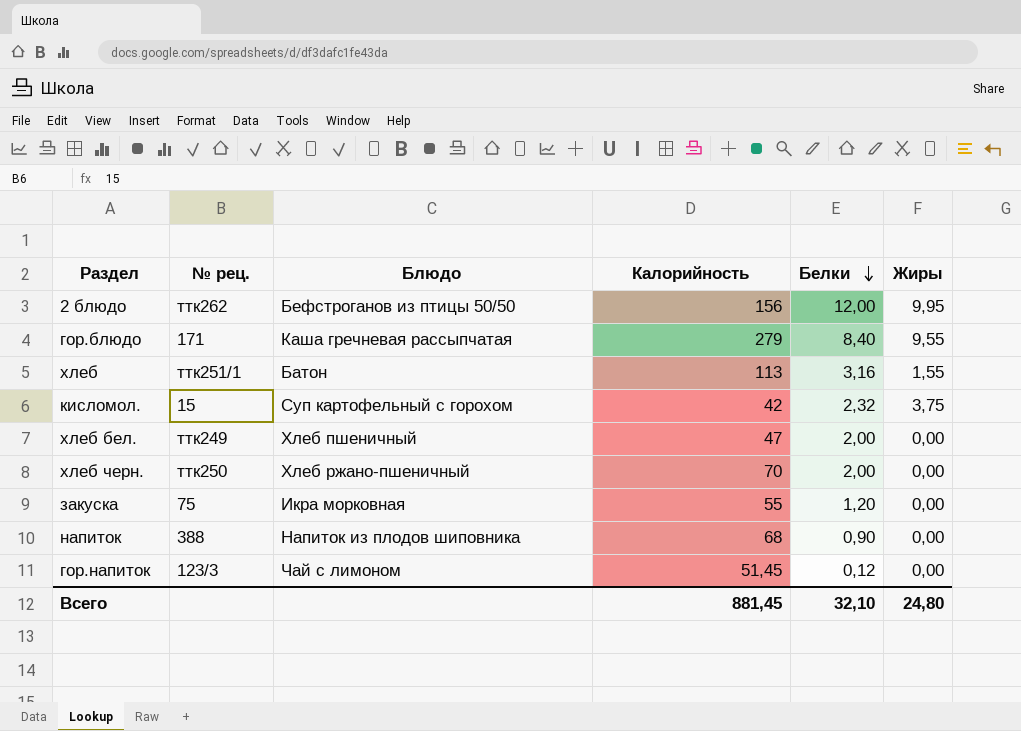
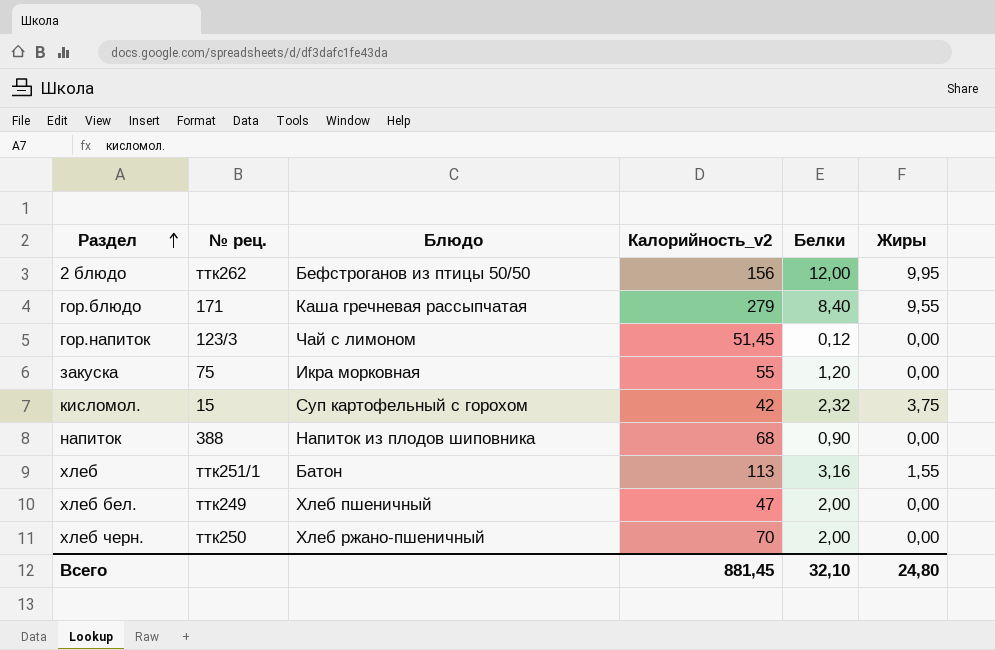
row order: Белки descending -> Раздел ascending
column name: Калорийность -> Калорийность_v2

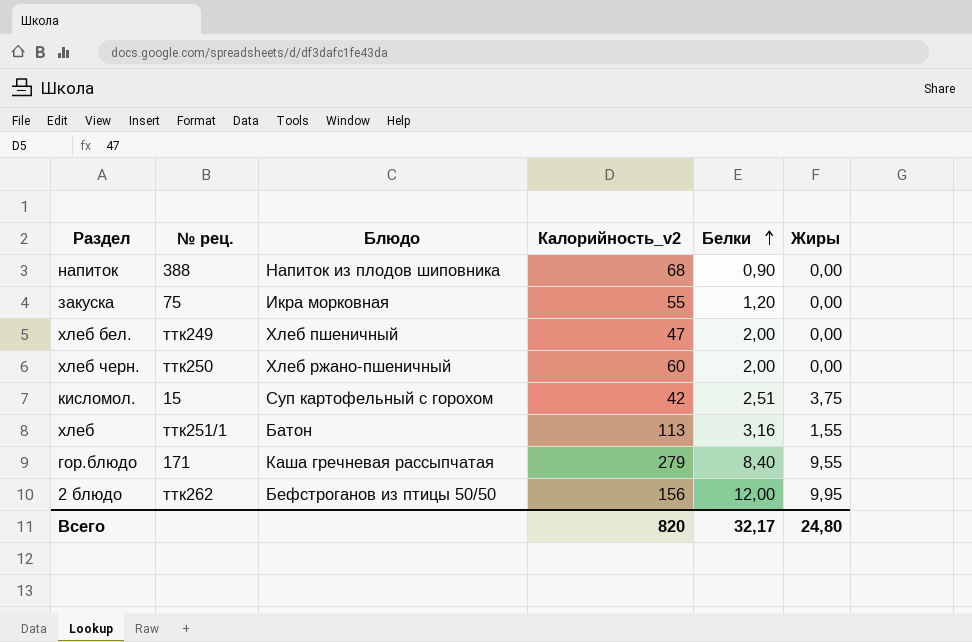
row order: Раздел ascending -> Белки ascending
row гор.напиток: 123/3 | Чай с лимоном | 51,45 | 0,12 | 0,00 -> none
хлеб черн. | Калорийность_v2: 70 -> 60
кисломол. | Белки: 2,32 -> 2,51
Всего | Калорийность_v2: 881,45 -> 820
Всего | Белки: 32,10 -> 32,17

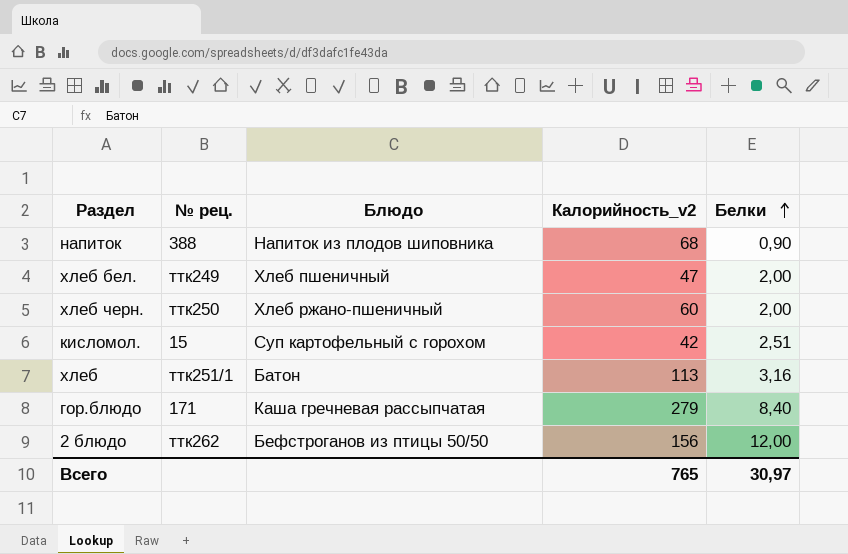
column Жиры | position: 6 -> none
row закуска: 75 | Икра морковная | 55 | 1,20 | 0,00 -> none
Всего | Калорийность_v2: 820 -> 765
Всего | Белки: 32,17 -> 30,97

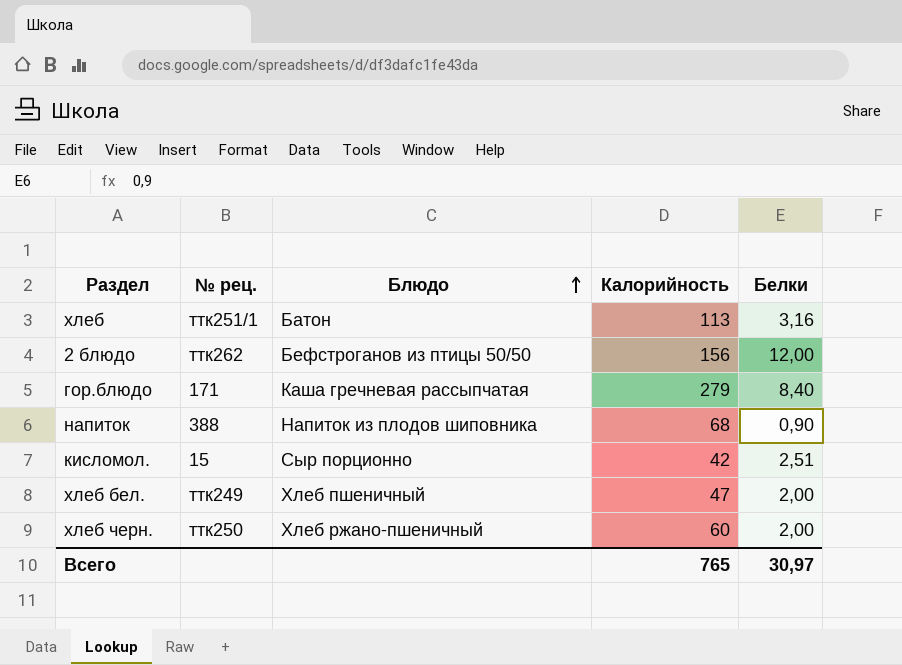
row order: Белки ascending -> Блюдо ascending
column name: Калорийность_v2 -> Калорийность
кисломол. | Блюдо: Суп картофельный с горохом -> Сыр порционно

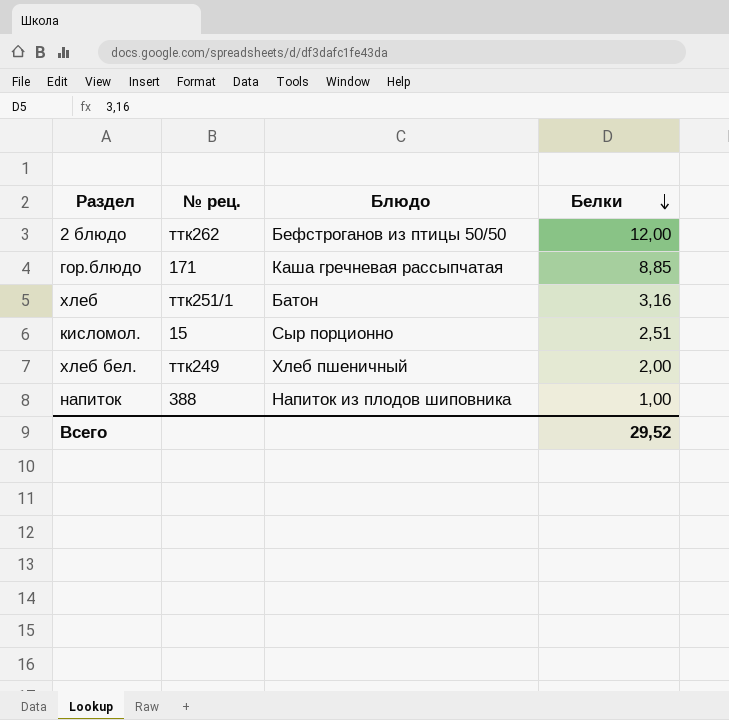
row order: Блюдо ascending -> Белки descending
column Калорийность | position: 4 -> none
row хлеб черн.: ттк250 | Хлеб ржано-пшеничный | 60 | 2,00 -> none
гор.блюдо | Белки: 8,40 -> 8,85
напиток | Белки: 0,90 -> 1,00
Всего | Белки: 30,97 -> 29,52

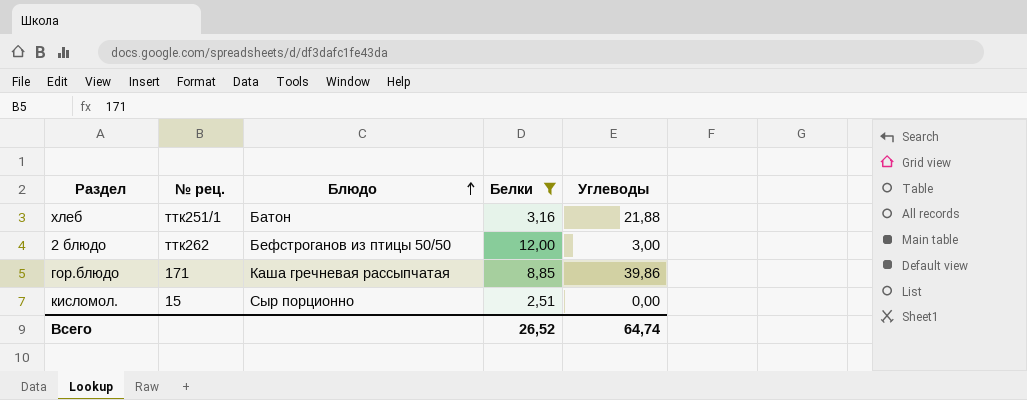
filter: none -> Белки >= 2,51
row order: Белки descending -> Блюдо ascending
column Углеводы | position: none -> 5
Всего | Белки: 29,52 -> 26,52

